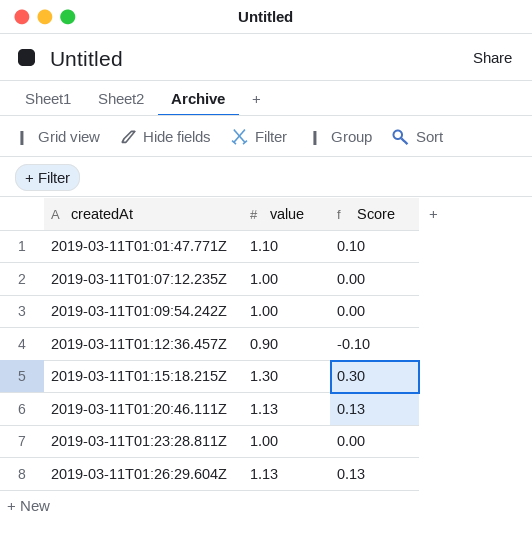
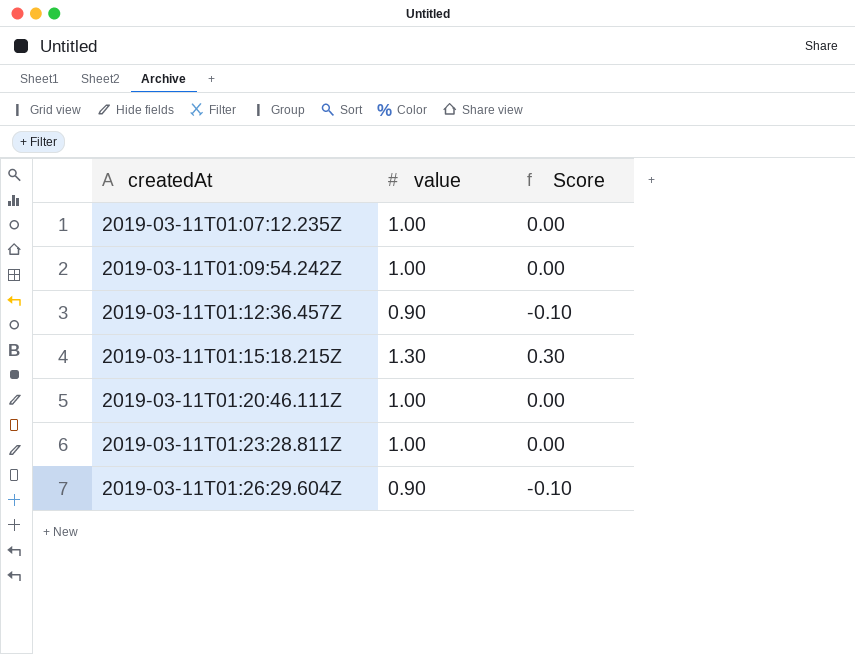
row 2019-03-11T01:01:47.771Z: 1.10 | 0.10 -> none
2019-03-11T01:20:46.111Z | value: 1.13 -> 1.00
2019-03-11T01:20:46.111Z | Score: 0.13 -> 0.00
2019-03-11T01:26:29.604Z | value: 1.13 -> 0.90
2019-03-11T01:26:29.604Z | Score: 0.13 -> -0.10

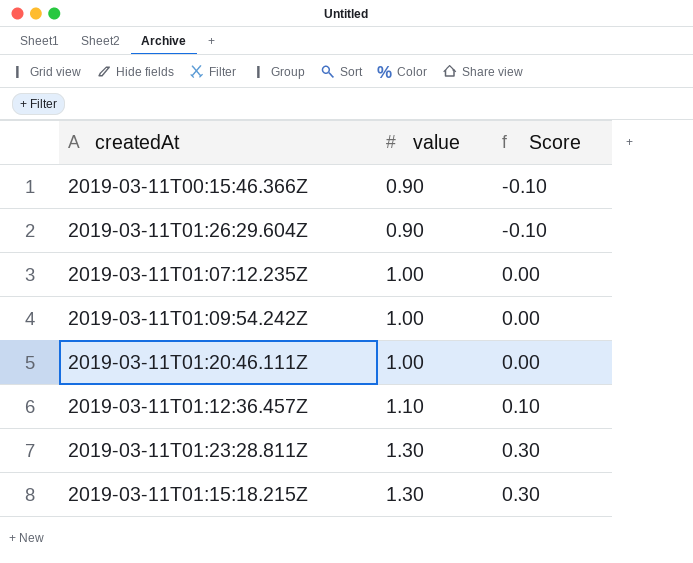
row order: createdAt ascending -> value ascending
row 2019-03-11T00:15:46.366Z: none -> 0.90 | -0.10
2019-03-11T01:12:36.457Z | value: 0.90 -> 1.10
2019-03-11T01:12:36.457Z | Score: -0.10 -> 0.10
2019-03-11T01:23:28.811Z | value: 1.00 -> 1.30
2019-03-11T01:23:28.811Z | Score: 0.00 -> 0.30

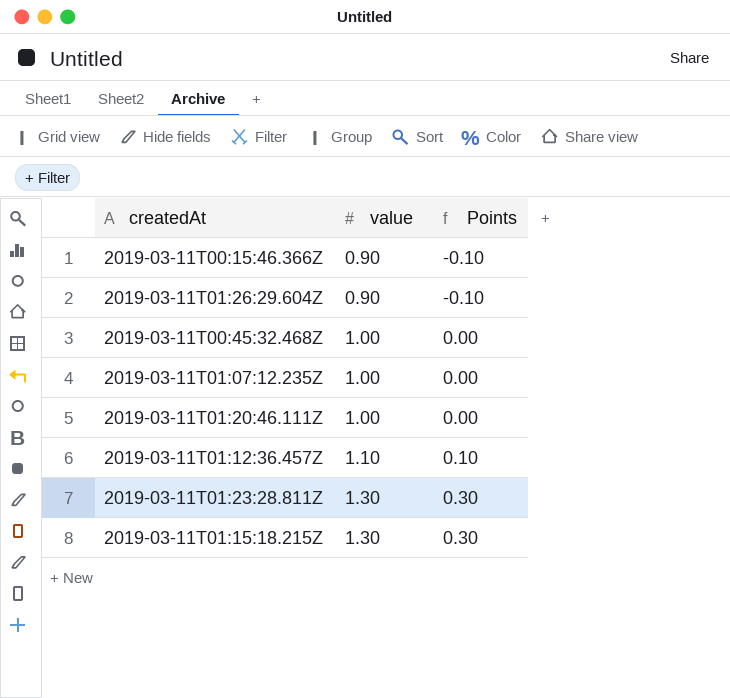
column name: Score -> Points
row 2019-03-11T01:09:54.242Z: 1.00 | 0.00 -> none
row 2019-03-11T00:45:32.468Z: none -> 1.00 | 0.00

